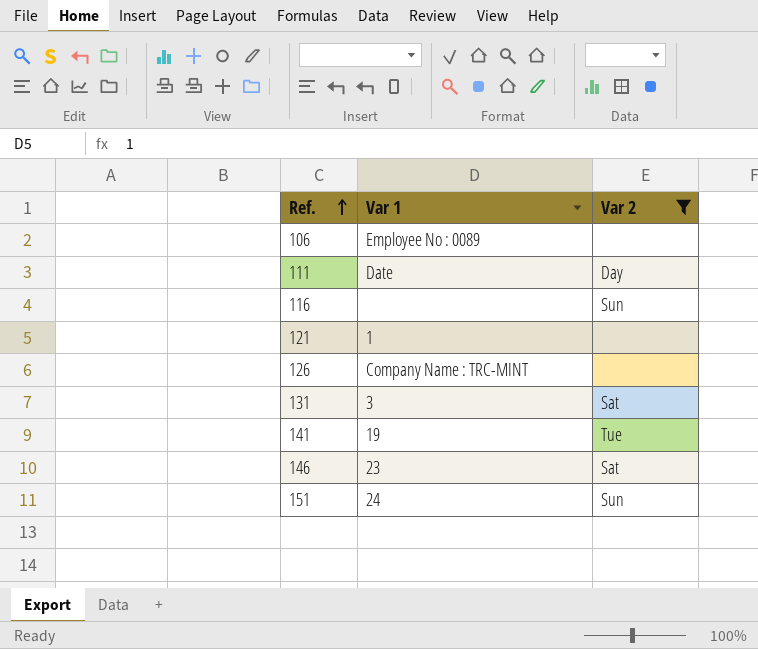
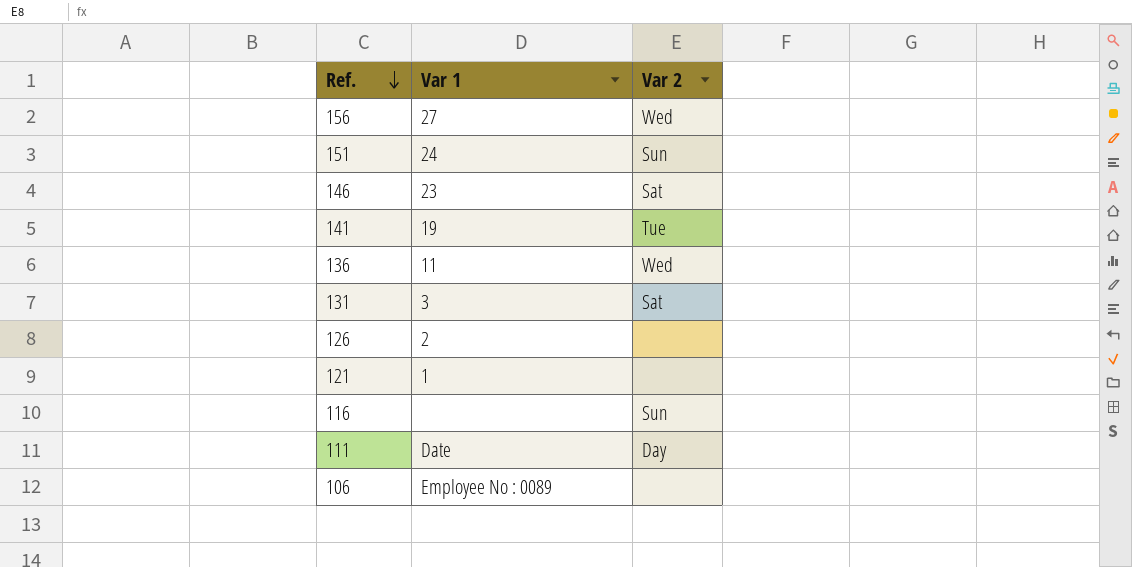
filter: Var 2 != Wed -> none
row order: Ref. ascending -> Ref. descending
126 | Var 1: Company Name : TRC-MINT -> 2

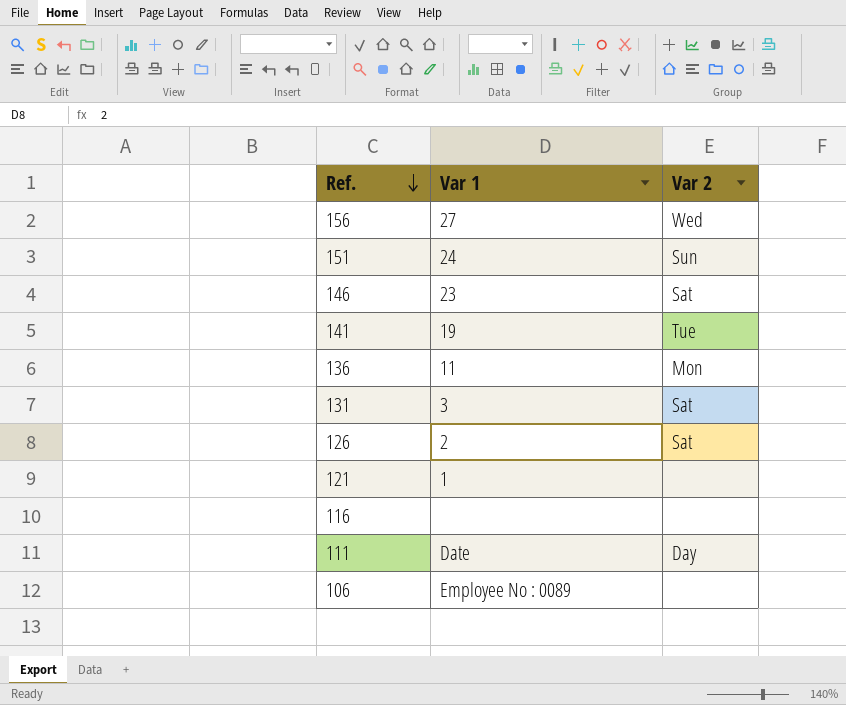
136 | Var 2: Wed -> Mon
126 | Var 2: none -> Sat
116 | Var 2: Sun -> none

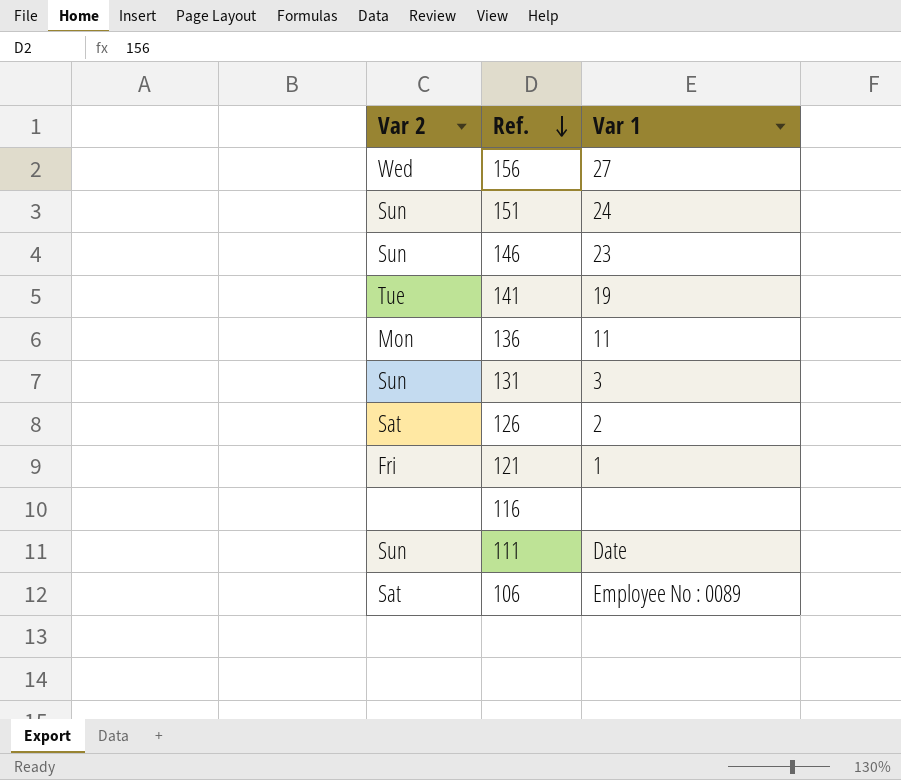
column Var 2 | position: 3 -> 1
146 | Var 2: Sat -> Sun
131 | Var 2: Sat -> Sun
121 | Var 2: none -> Fri
111 | Var 2: Day -> Sun
106 | Var 2: none -> Sat

